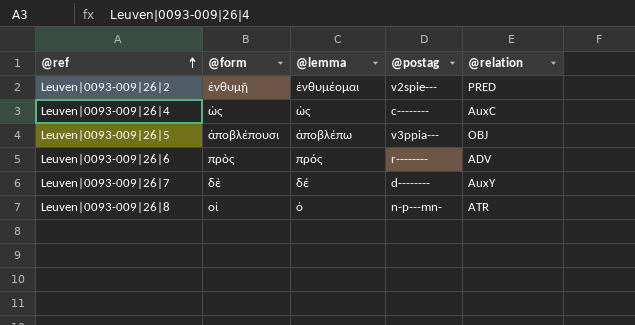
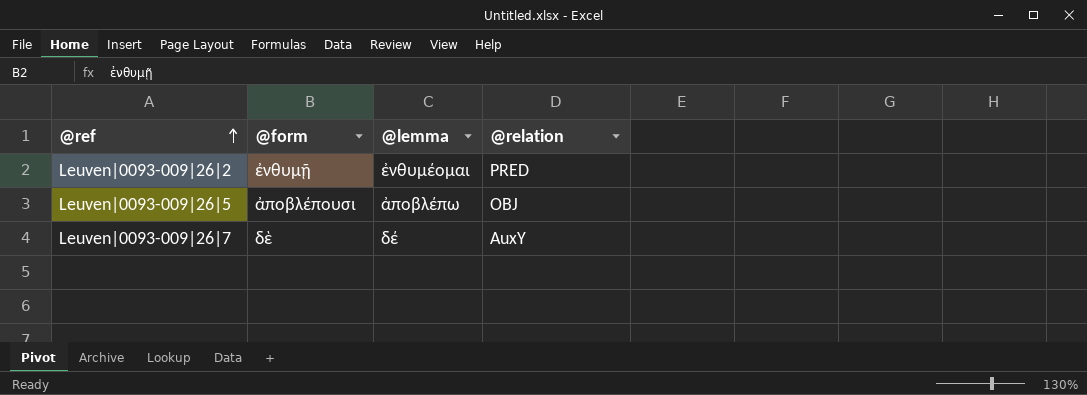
column @postag | position: 4 -> none
row Leuven|0093-009|26|4: ὡς | ὡς | c-------- | AuxC -> none
row Leuven|0093-009|26|6: πρὸς | πρός | r-------- | ADV -> none
row Leuven|0093-009|26|8: οἱ | ὁ | n-p---mn- | ATR -> none

